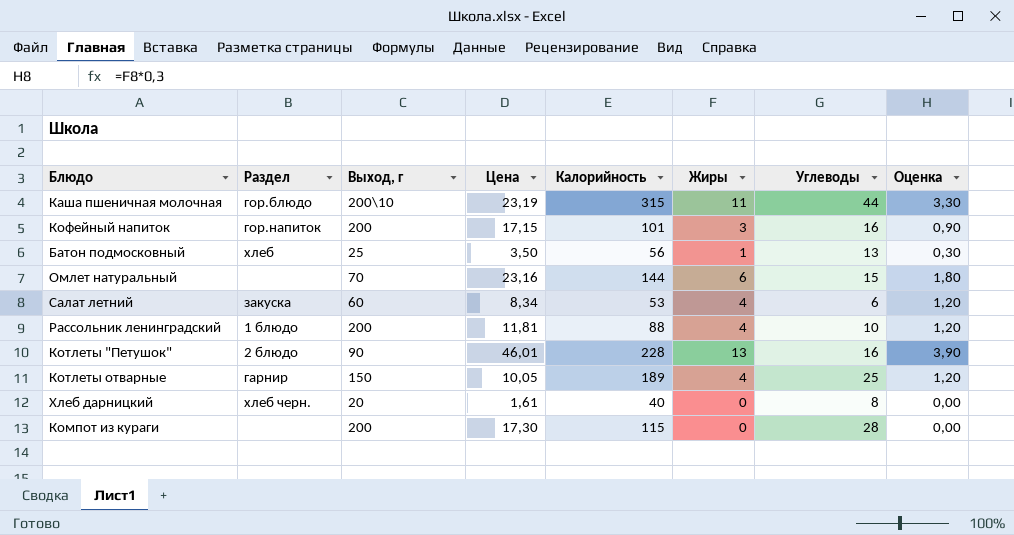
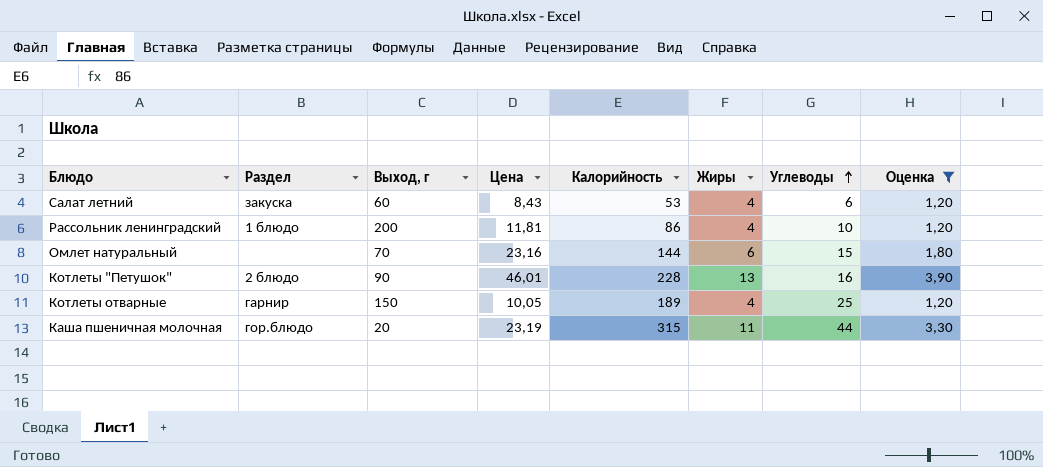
filter: none -> Оценка >= 1,20
row order: none -> Углеводы ascending
Салат летний | Цена: 8,34 -> 8,43
Рассольник ленинградский | Калорийность: 88 -> 86
Каша пшеничная молочная | Выход, г: 200\10 -> 20

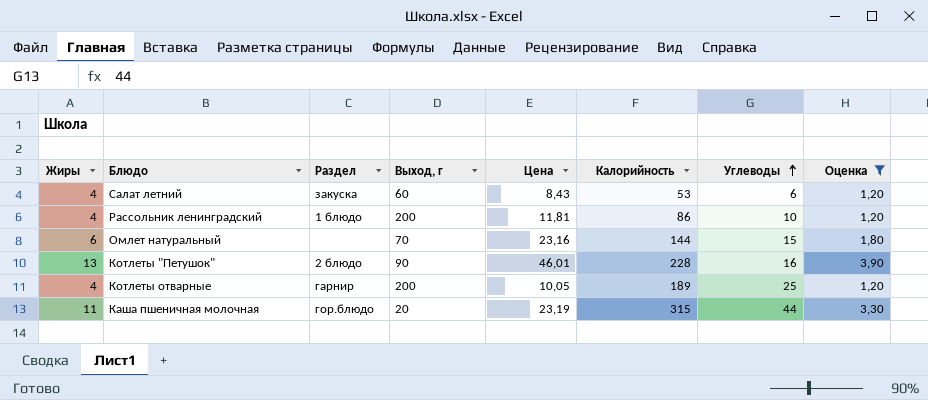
column Жиры | position: 6 -> 1
Котлеты отварные | Выход, г: 150 -> 200

